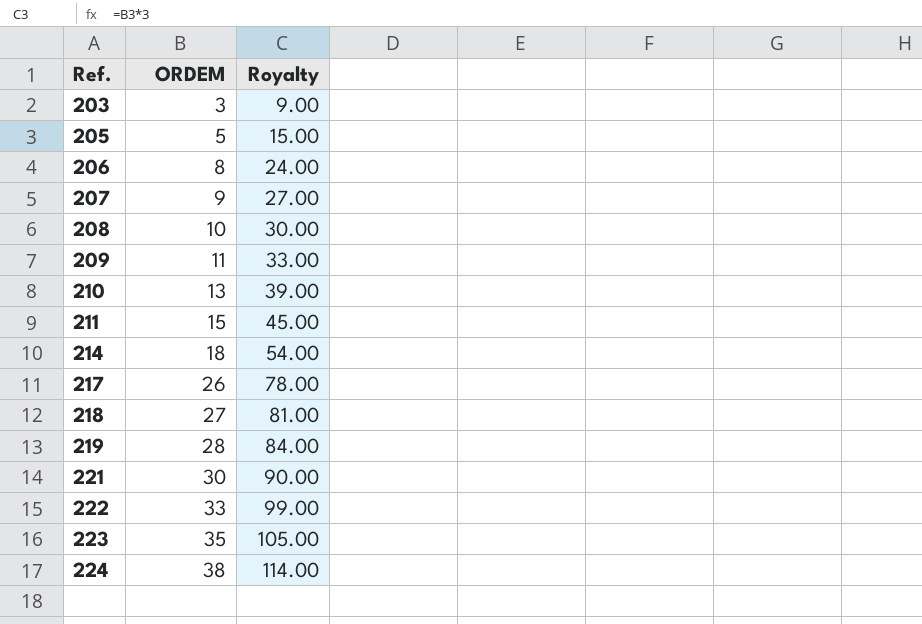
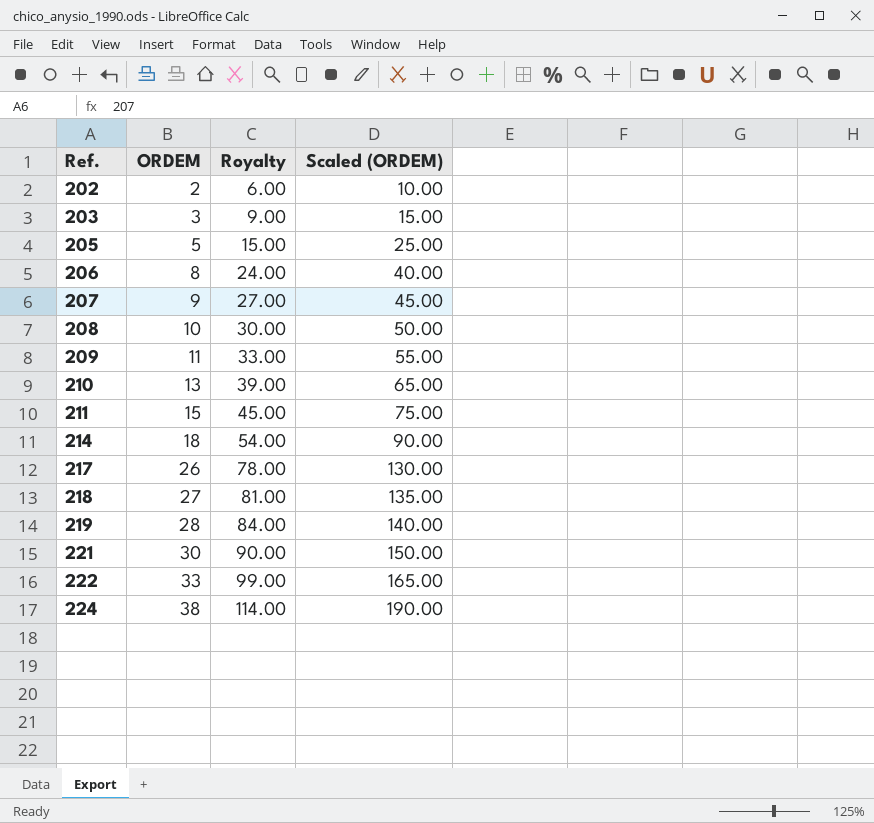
column Scaled (ORDEM) | formula: none -> [ORDEM] * 5
row 223: 35 | 105.00 -> none
row 202: none -> 2 | 6.00 | 10.00

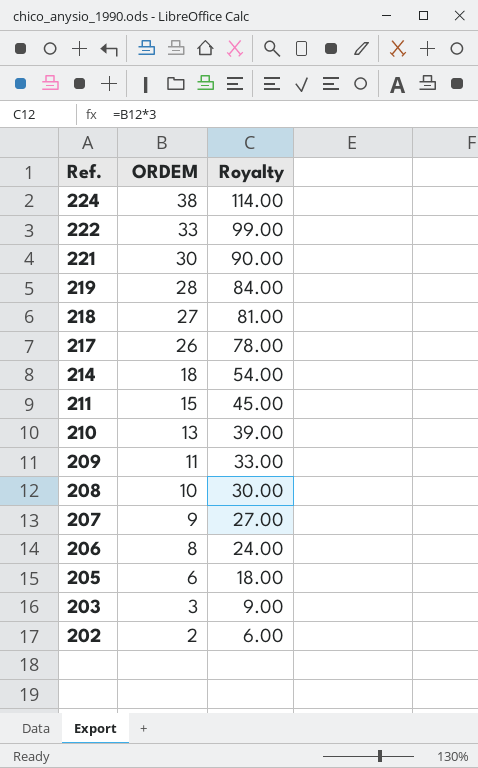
row order: Ref. ascending -> Ref. descending
column Scaled (ORDEM) | formula: [ORDEM] * 5 -> none
205 | ORDEM: 5 -> 6
205 | Royalty: 15.00 -> 18.00

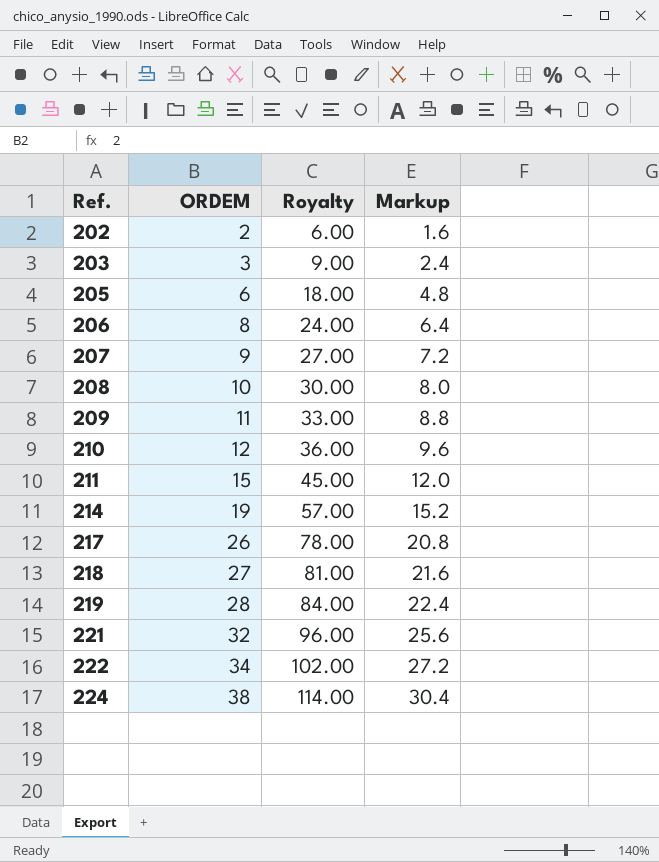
row order: Ref. descending -> Ref. ascending
column Markup | formula: none -> [ORDEM] * 0.8
210 | ORDEM: 13 -> 12
210 | Royalty: 39.00 -> 36.00
214 | ORDEM: 18 -> 19
214 | Royalty: 54.00 -> 57.00
221 | ORDEM: 30 -> 32
221 | Royalty: 90.00 -> 96.00
222 | ORDEM: 33 -> 34
222 | Royalty: 99.00 -> 102.00

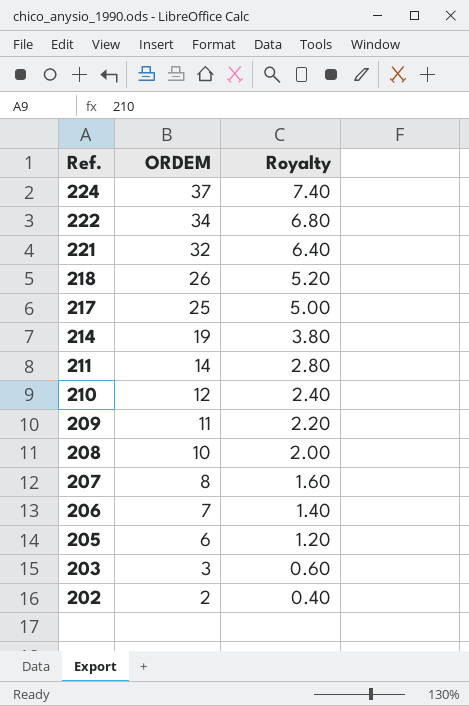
row order: Ref. ascending -> Ref. descending
column Markup | formula: [ORDEM] * 0.8 -> none
column Royalty | formula: [ORDEM] * 3 -> [ORDEM] * 0.2
row 219: 28 | 84.00 | 22.4 -> none
224 | ORDEM: 38 -> 37
218 | ORDEM: 27 -> 26
217 | ORDEM: 26 -> 25
211 | ORDEM: 15 -> 14
207 | ORDEM: 9 -> 8
206 | ORDEM: 8 -> 7

